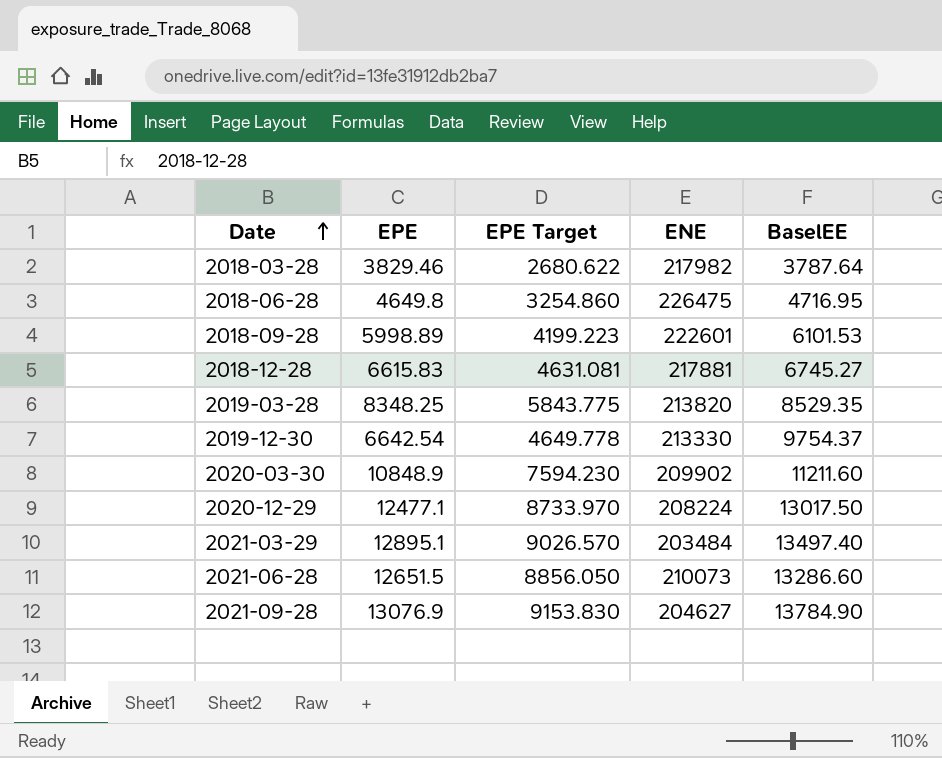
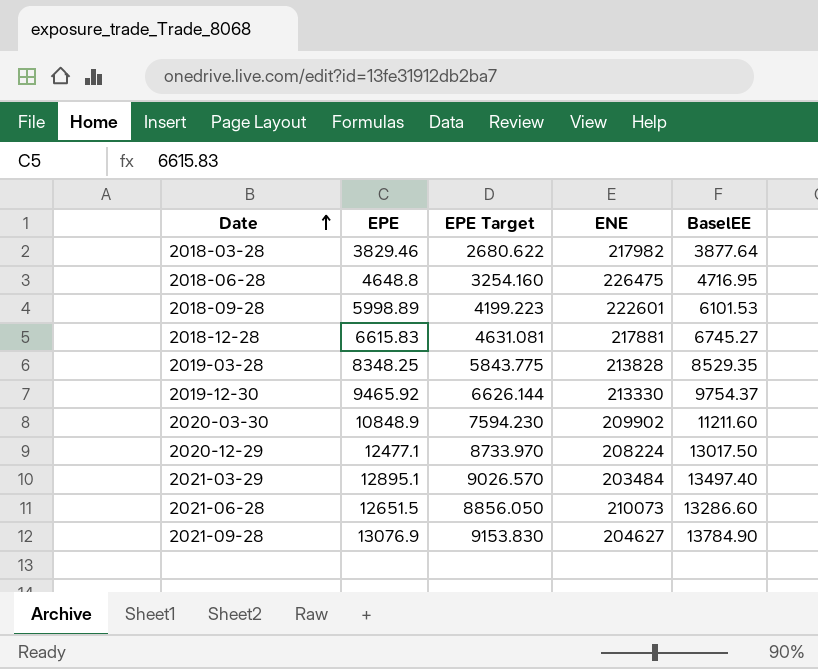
2018-03-28 | BaselEE: 3787.64 -> 3877.64
2018-06-28 | EPE: 4649.8 -> 4648.8
2018-06-28 | EPE Target: 3254.860 -> 3254.160
2019-03-28 | ENE: 213820 -> 213828
2019-12-30 | EPE: 6642.54 -> 9465.92
2019-12-30 | EPE Target: 4649.778 -> 6626.144

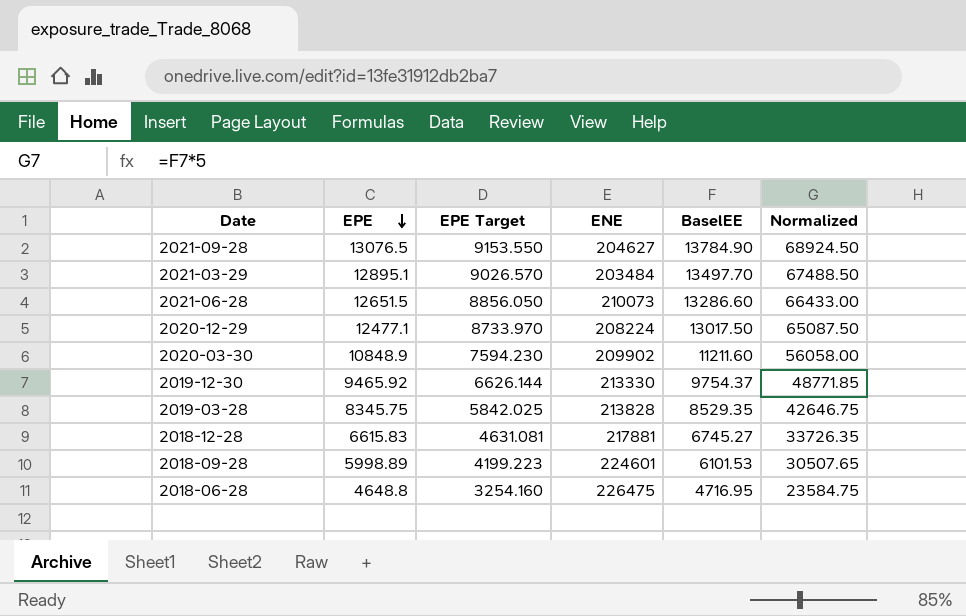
row order: Date ascending -> EPE descending
column Normalized | formula: none -> [BaselEE] * 5
row 2018-03-28: 3829.46 | 2680.622 | 217982 | 3877.64 -> none
2021-09-28 | EPE: 13076.9 -> 13076.5
2021-09-28 | EPE Target: 9153.830 -> 9153.550
2021-03-29 | BaselEE: 13497.40 -> 13497.70
2019-03-28 | EPE: 8348.25 -> 8345.75
2019-03-28 | EPE Target: 5843.775 -> 5842.025
2018-09-28 | ENE: 222601 -> 224601

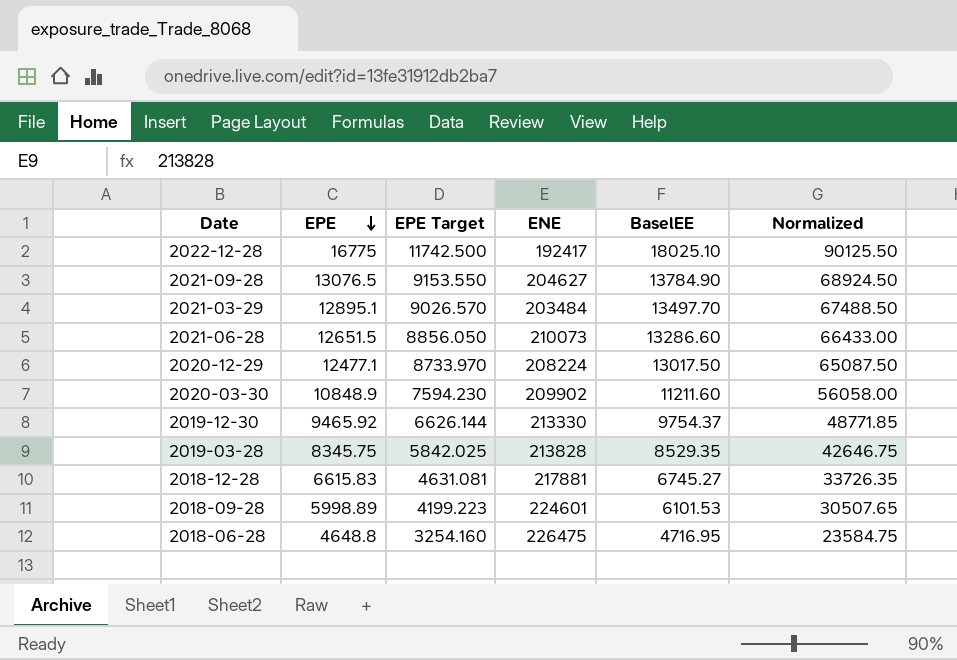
row 2022-12-28: none -> 16775 | 11742.500 | 192417 | 18025.10 | 90125.50

